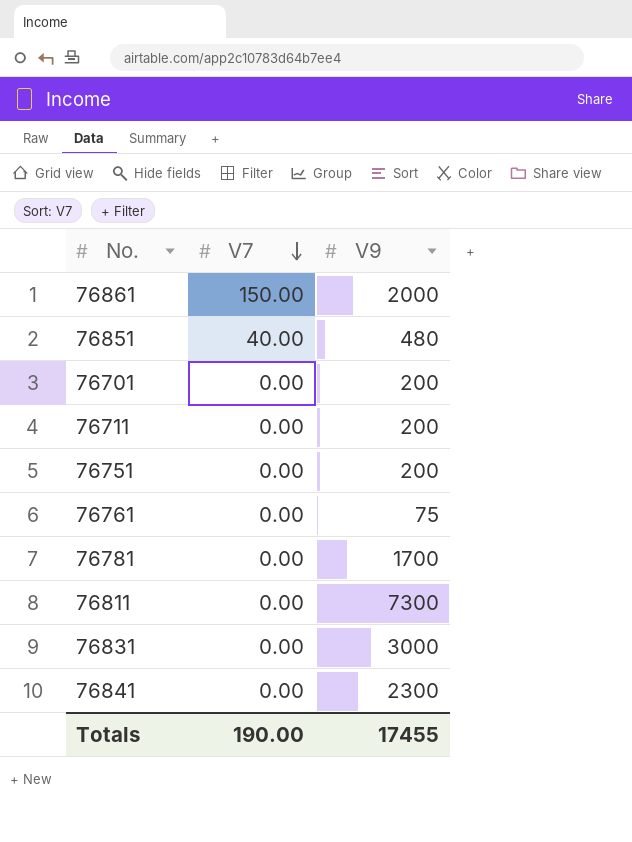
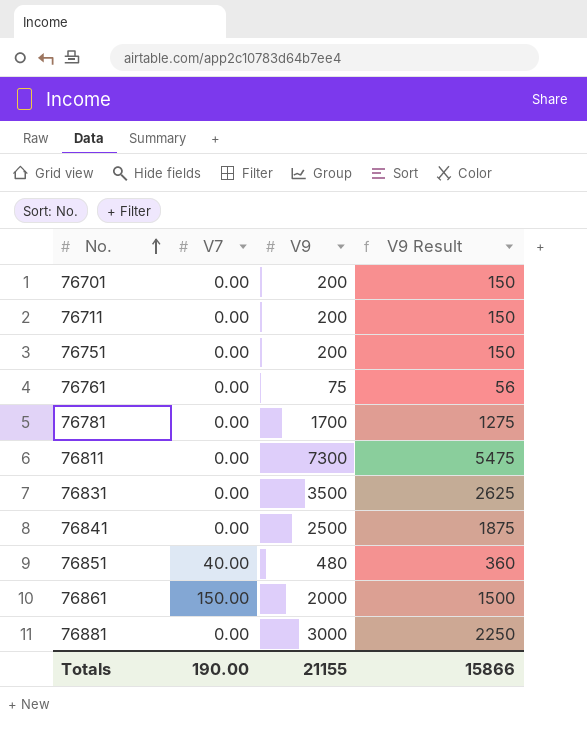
row order: V7 descending -> No. ascending
column V9 Result | formula: none -> [V9] * 0.75
76831 | V9: 3000 -> 3500
76841 | V9: 2300 -> 2500
row 76881: none -> 0.00 | 3000 | 2250
Totals | V9: 17455 -> 21155

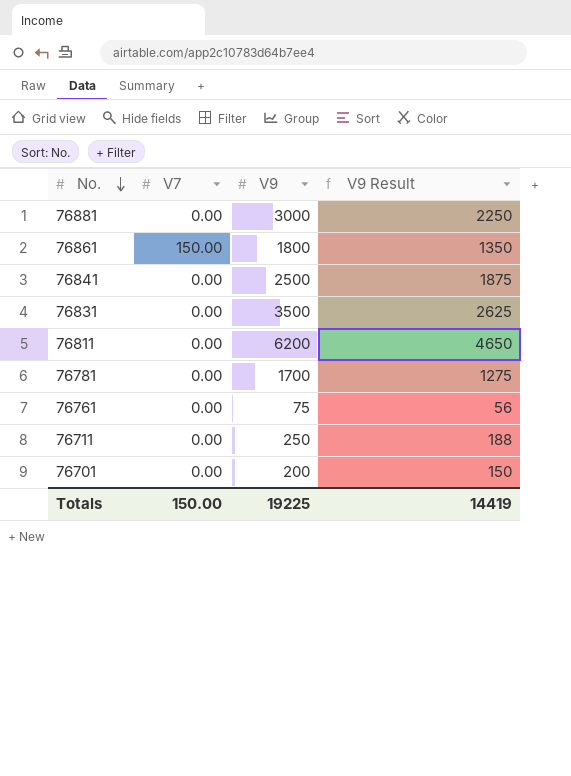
row order: No. ascending -> No. descending
row 76751: 0.00 | 200 | 150 -> none
row 76851: 40.00 | 480 | 360 -> none
76861 | V9: 2000 -> 1800
76861 | V9 Result: 1500 -> 1350
76811 | V9: 7300 -> 6200
76811 | V9 Result: 5475 -> 4650
76711 | V9: 200 -> 250
76711 | V9 Result: 150 -> 188
Totals | V7: 190.00 -> 150.00
Totals | V9: 21155 -> 19225
Totals | V9 Result: 15866 -> 14419

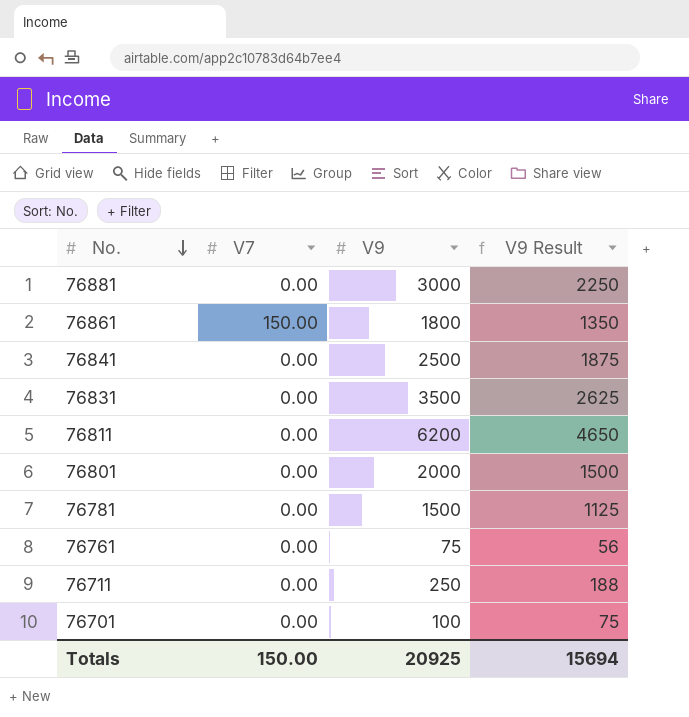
row 76801: none -> 0.00 | 2000 | 1500
76781 | V9: 1700 -> 1500
76781 | V9 Result: 1275 -> 1125
76701 | V9: 200 -> 100
76701 | V9 Result: 150 -> 75
Totals | V9: 19225 -> 20925
Totals | V9 Result: 14419 -> 15694

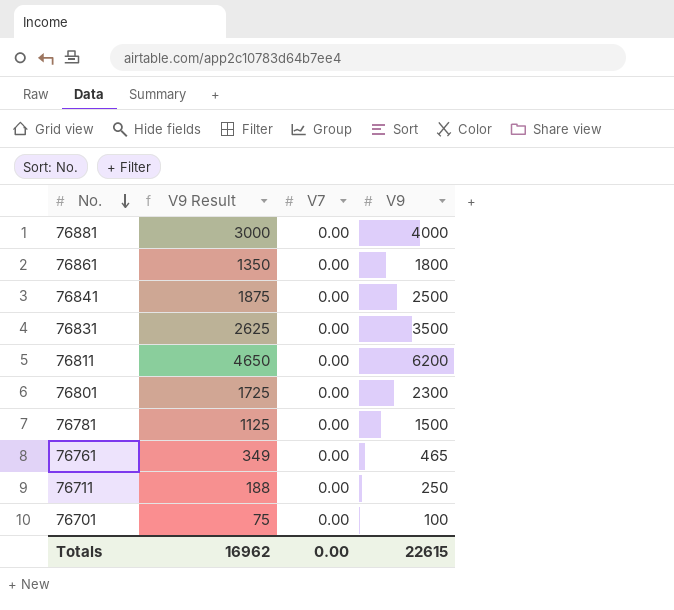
column V9 Result | position: 4 -> 2
76881 | V9 Result: 2250 -> 3000
76881 | V9: 3000 -> 4000
76861 | V7: 150.00 -> 0.00
76801 | V9 Result: 1500 -> 1725
76801 | V9: 2000 -> 2300
76761 | V9 Result: 56 -> 349
76761 | V9: 75 -> 465
Totals | V9 Result: 15694 -> 16962
Totals | V7: 150.00 -> 0.00
Totals | V9: 20925 -> 22615

